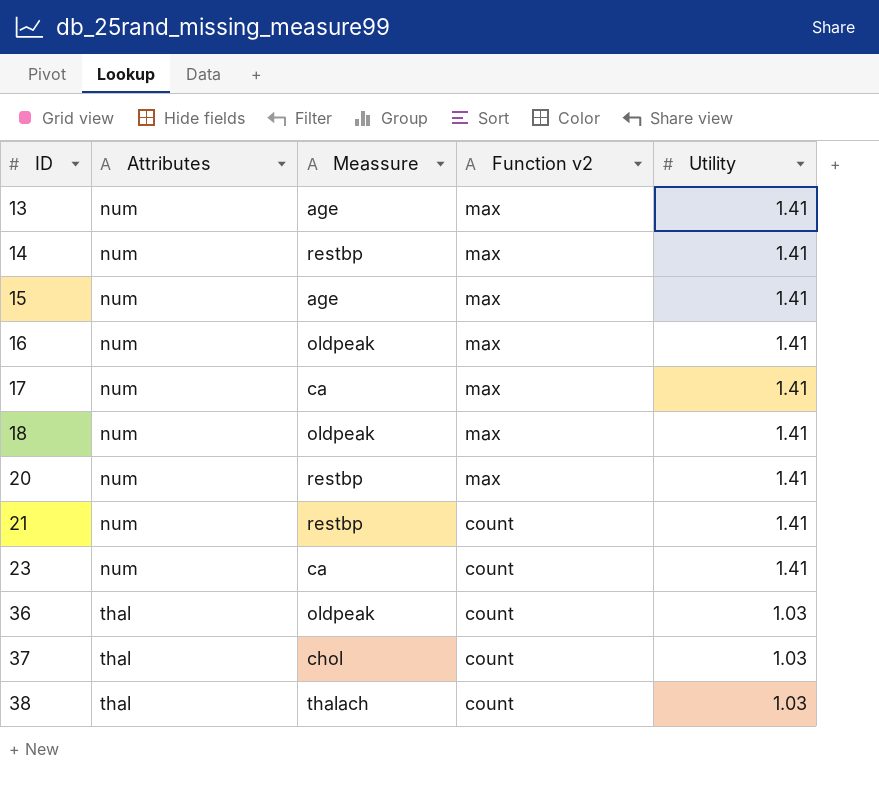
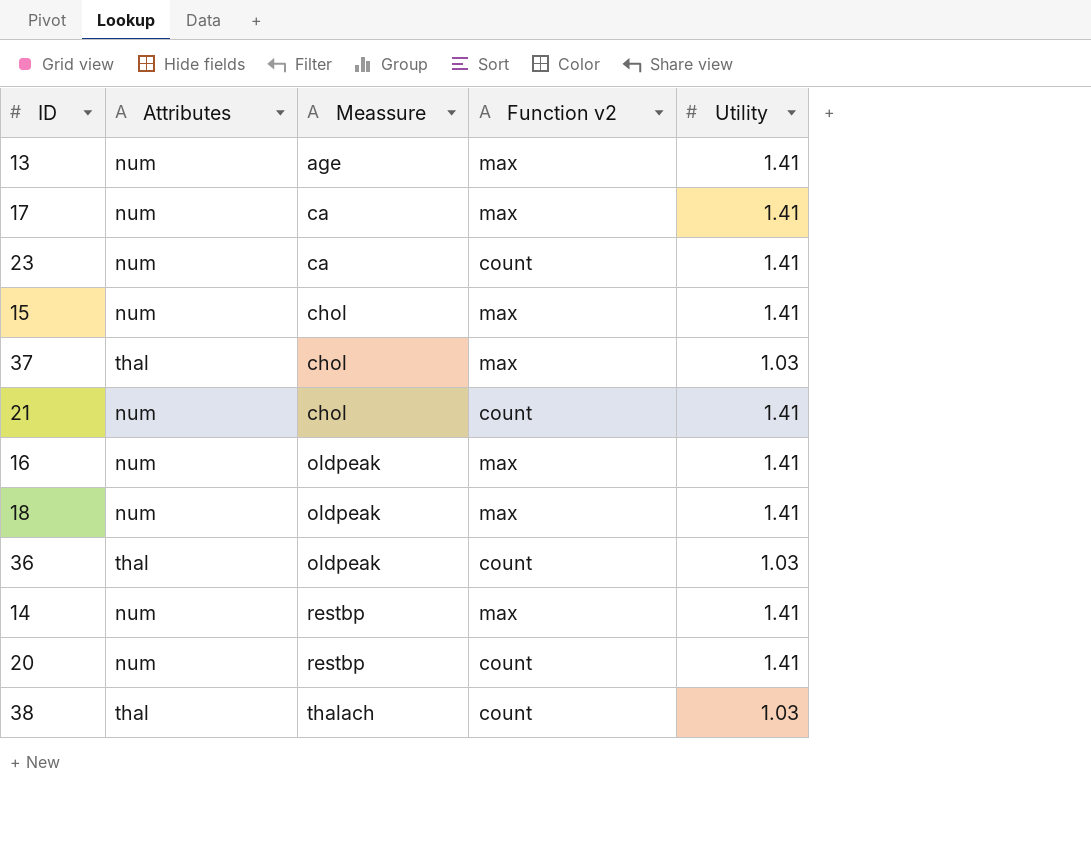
row order: ID ascending -> Meassure ascending
15 | Meassure: age -> chol
37 | Function v2: count -> max
21 | Meassure: restbp -> chol
20 | Function v2: max -> count

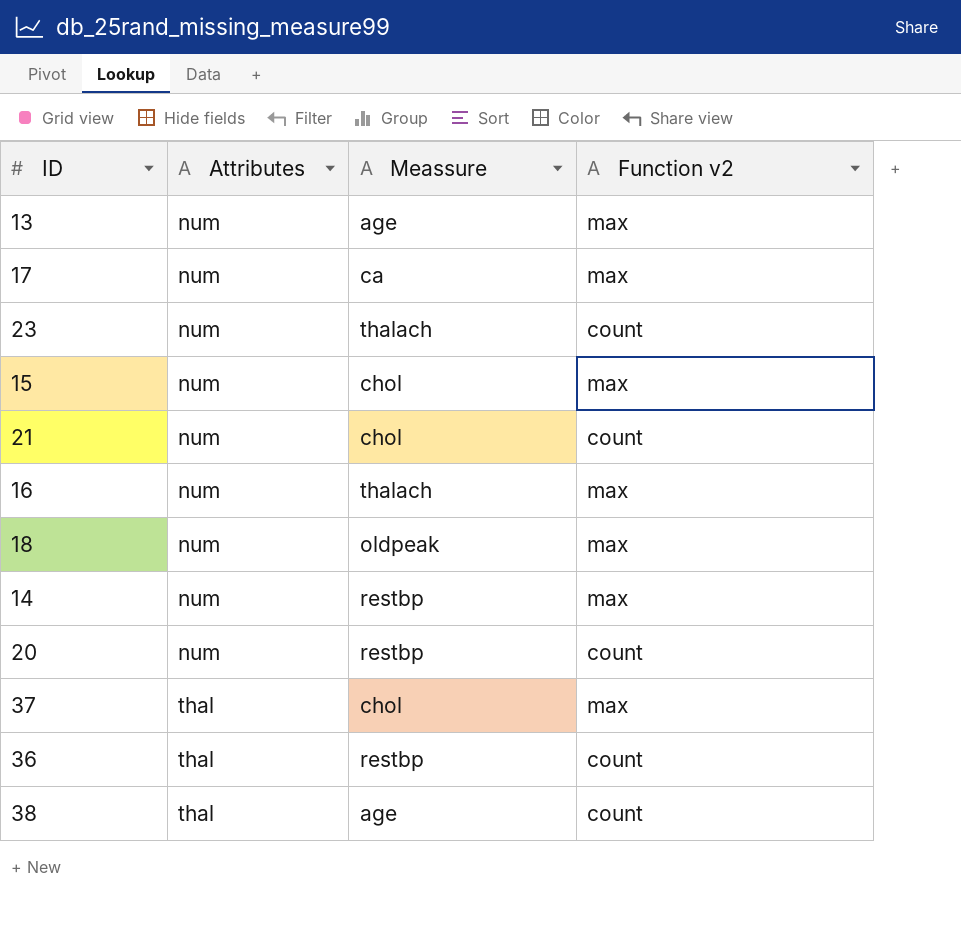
row order: Meassure ascending -> Attributes ascending
column Utility | position: 5 -> none
23 | Meassure: ca -> thalach
16 | Meassure: oldpeak -> thalach
36 | Meassure: oldpeak -> restbp
38 | Meassure: thalach -> age

